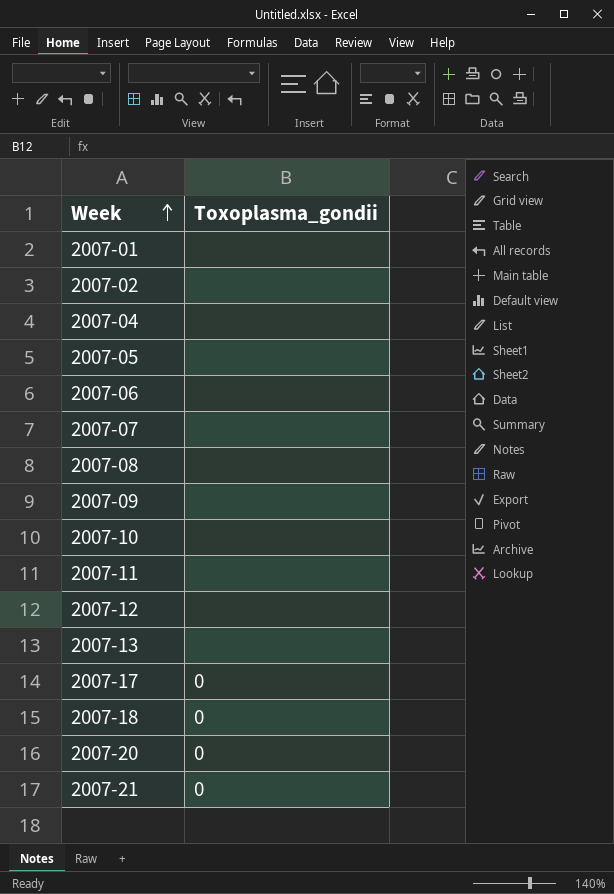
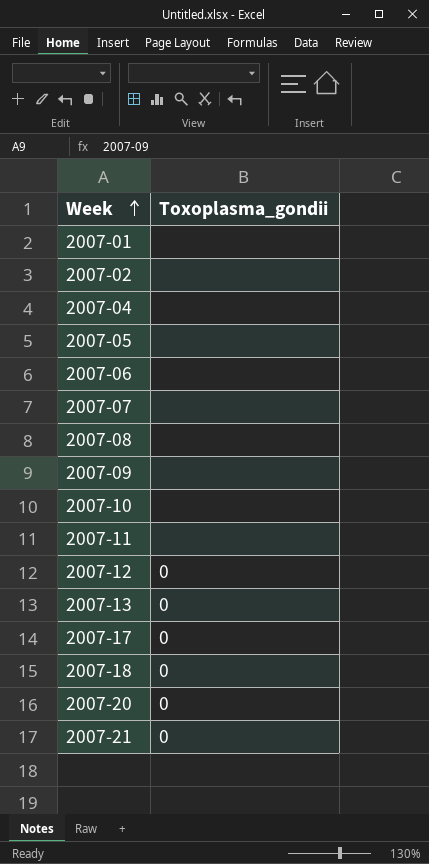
2007-12 | Toxoplasma_gondii: none -> 0
2007-13 | Toxoplasma_gondii: none -> 0

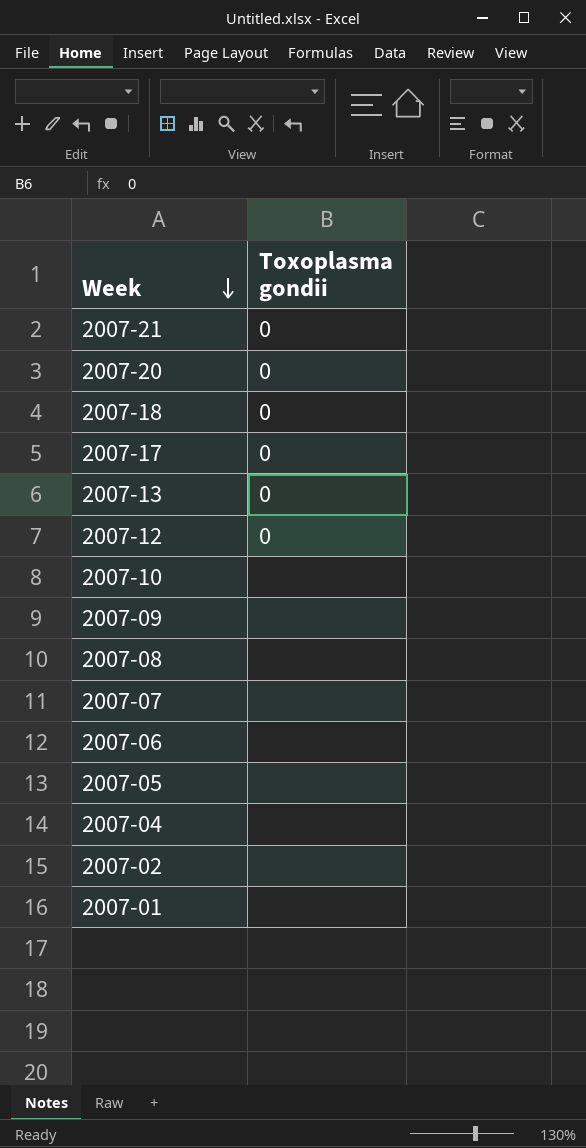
row order: Week ascending -> Week descending
column name: Toxoplasma_gondii -> Toxoplasma gondii
row 2007-11: none -> none

